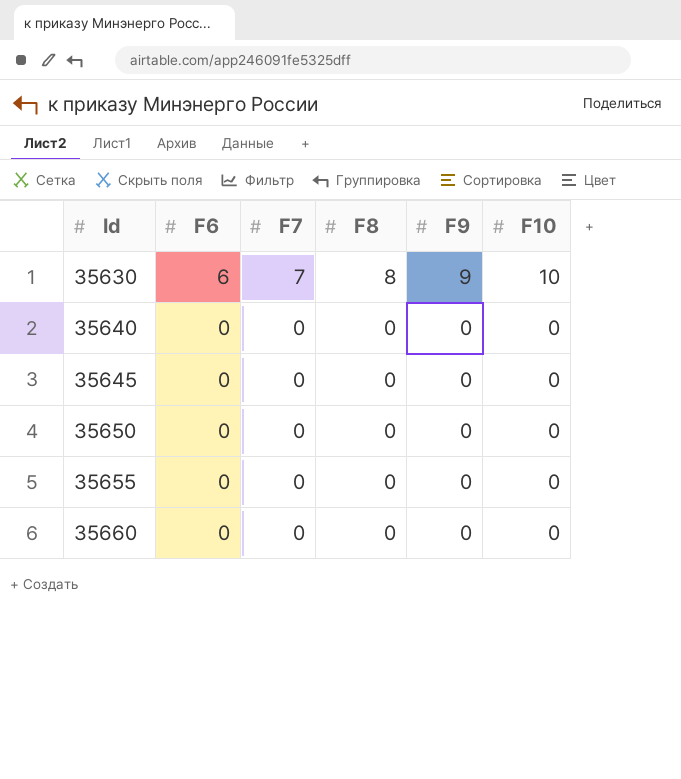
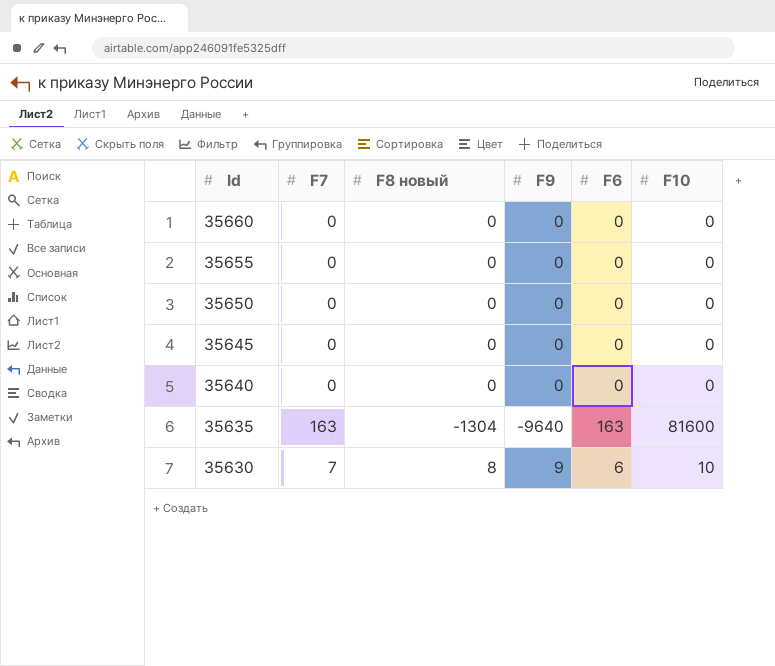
row order: Id ascending -> Id descending
column name: F8 -> F8 новый
column F6 | position: 2 -> 5
row 35635: none -> 163 | -1304 | -9640 | 163 | 81600

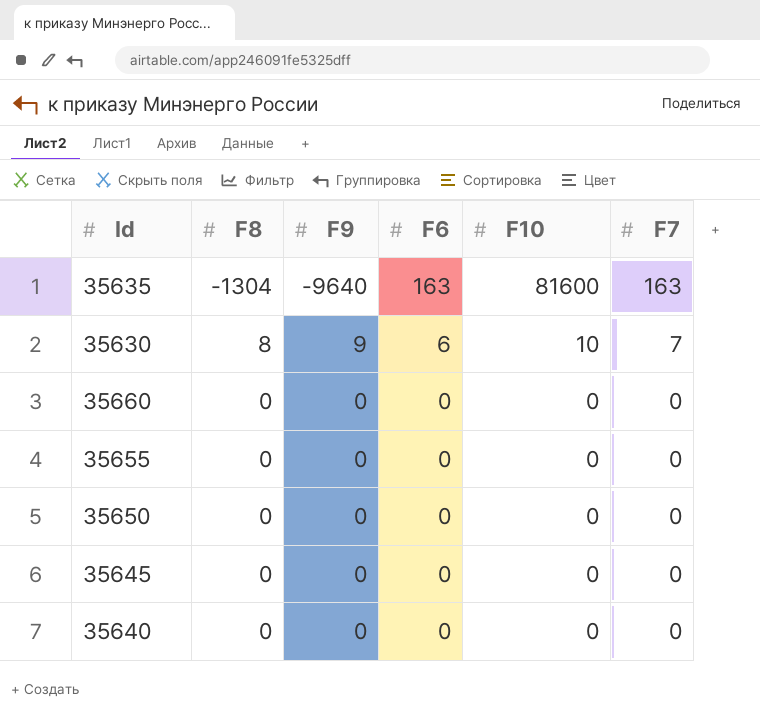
row order: Id descending -> F6 descending
column name: F8 новый -> F8
column F7 | position: 2 -> 6

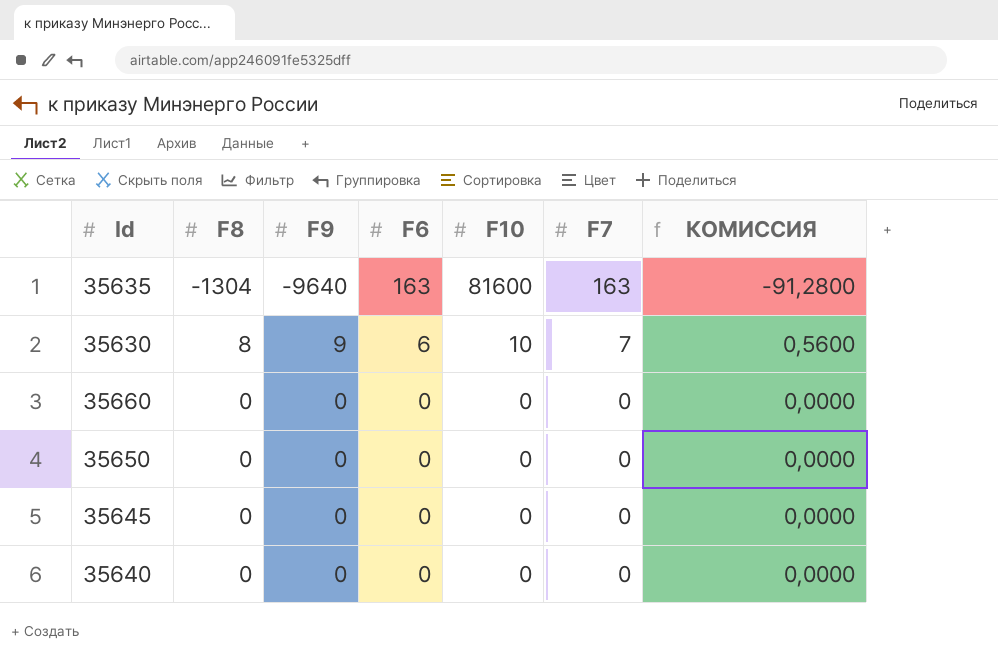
column КОМИССИЯ | formula: none -> [F8] * 0,07
row 35655: 0 | 0 | 0 | 0 | 0 -> none

